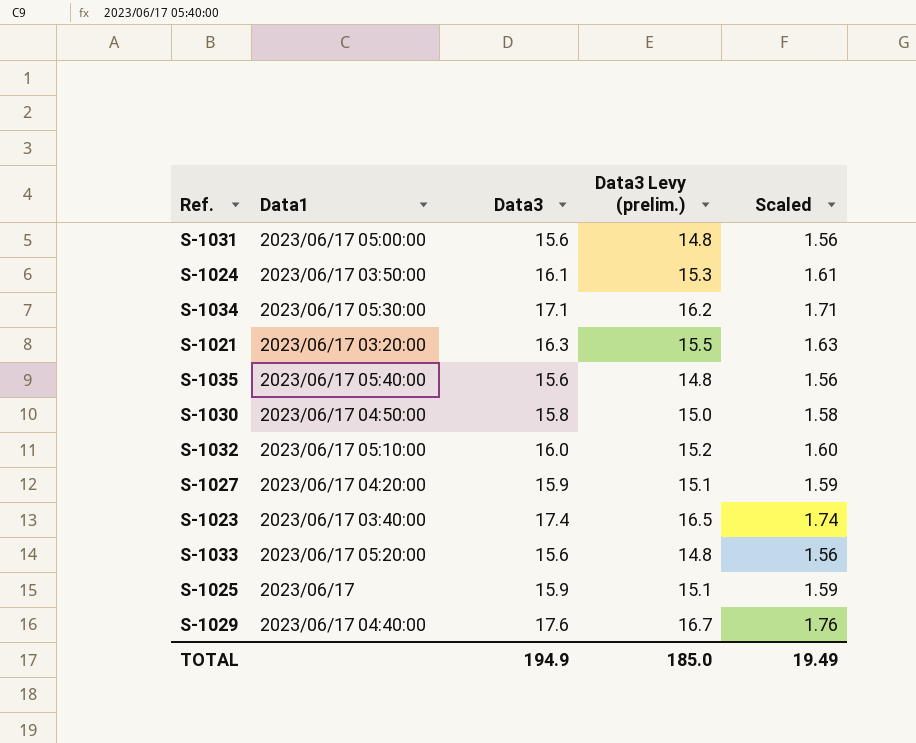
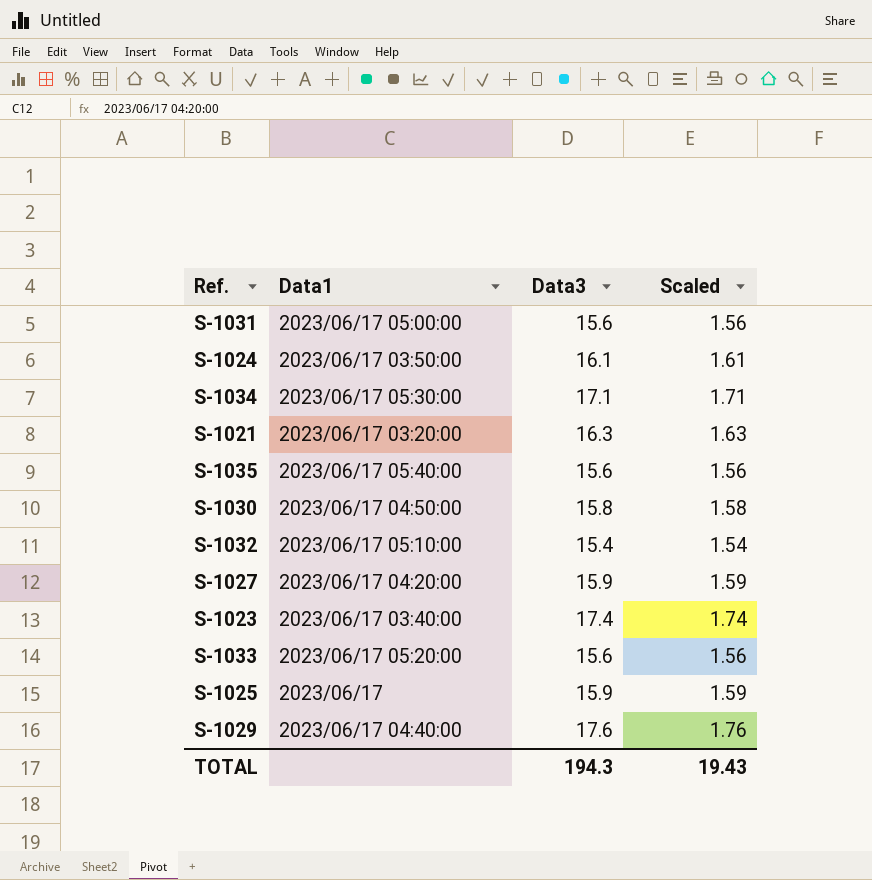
column Data3 Levy (prelim.) | formula: [Data3] * 0.95 -> none
S-1032 | Data3: 16.0 -> 15.4
S-1032 | Scaled: 1.60 -> 1.54
TOTAL | Data3: 194.9 -> 194.3
TOTAL | Scaled: 19.49 -> 19.43

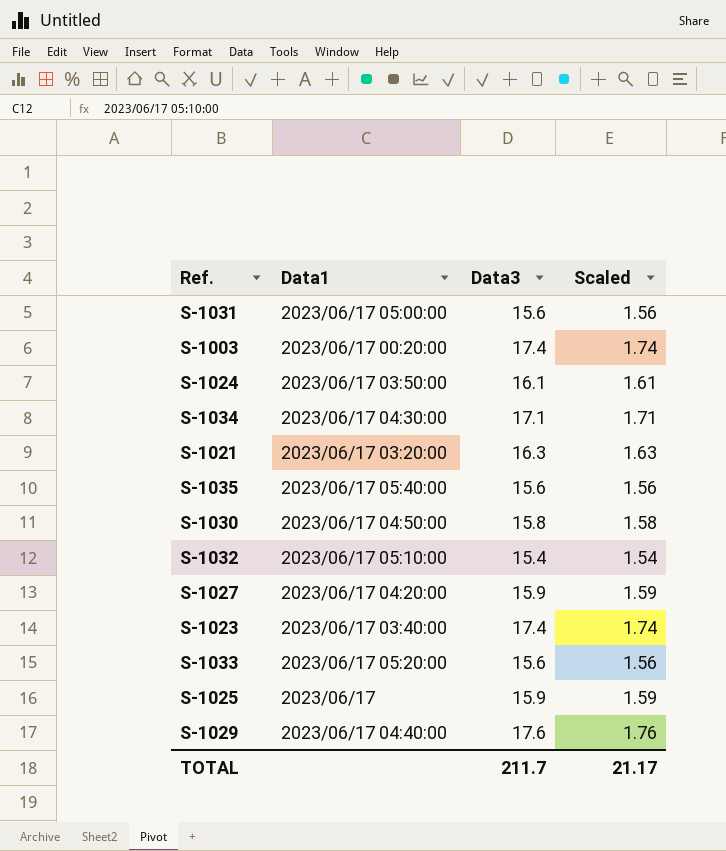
row S-1003: none -> 2023/06/17 00:20:00 | 17.4 | 1.74
S-1034 | Data1: 2023/06/17 05:30:00 -> 2023/06/17 04:30:00
TOTAL | Data3: 194.3 -> 211.7
TOTAL | Scaled: 19.43 -> 21.17

